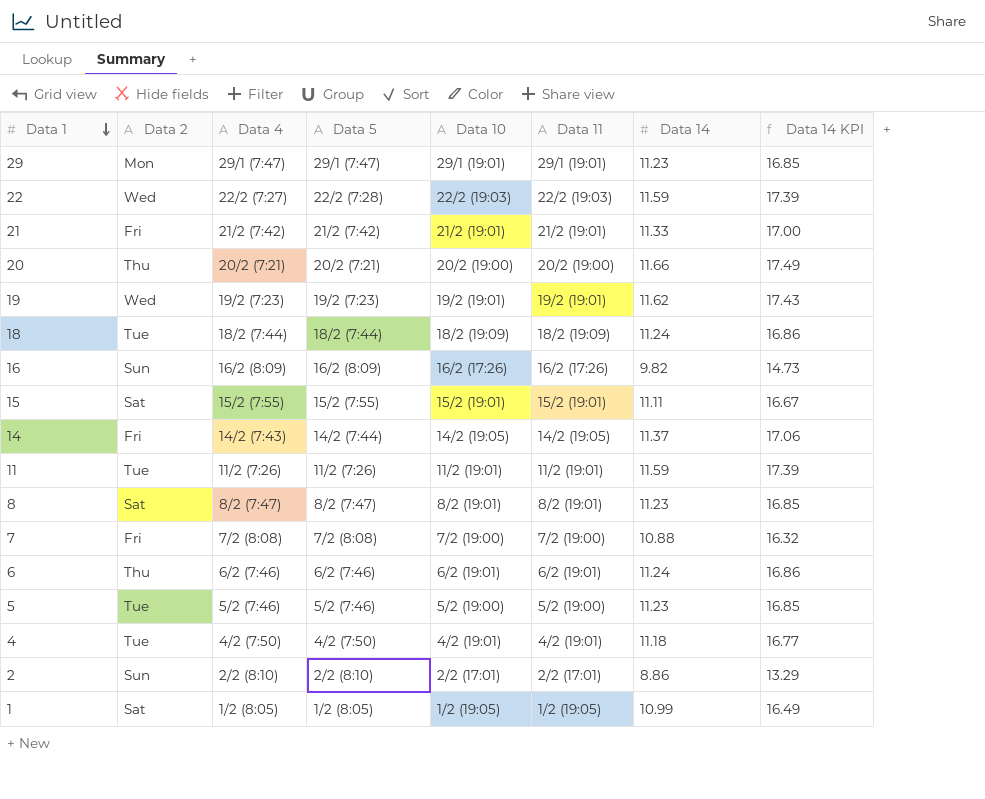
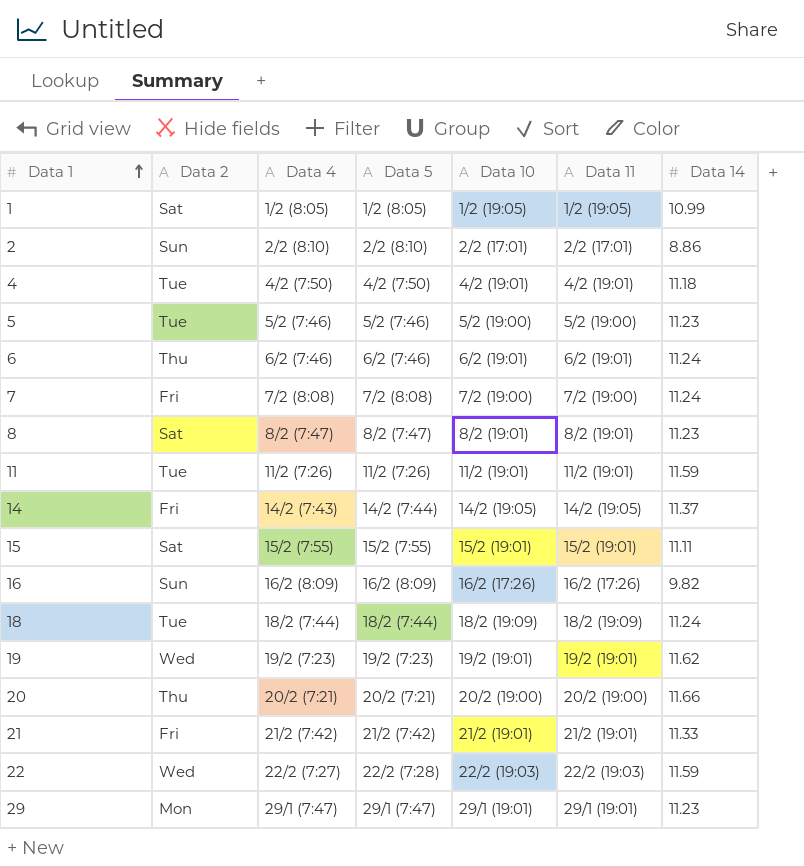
row order: Data 1 descending -> Data 1 ascending
column Data 14 KPI | formula: [Data 14] * 1.5 -> none
7 | Data 14: 10.88 -> 11.24

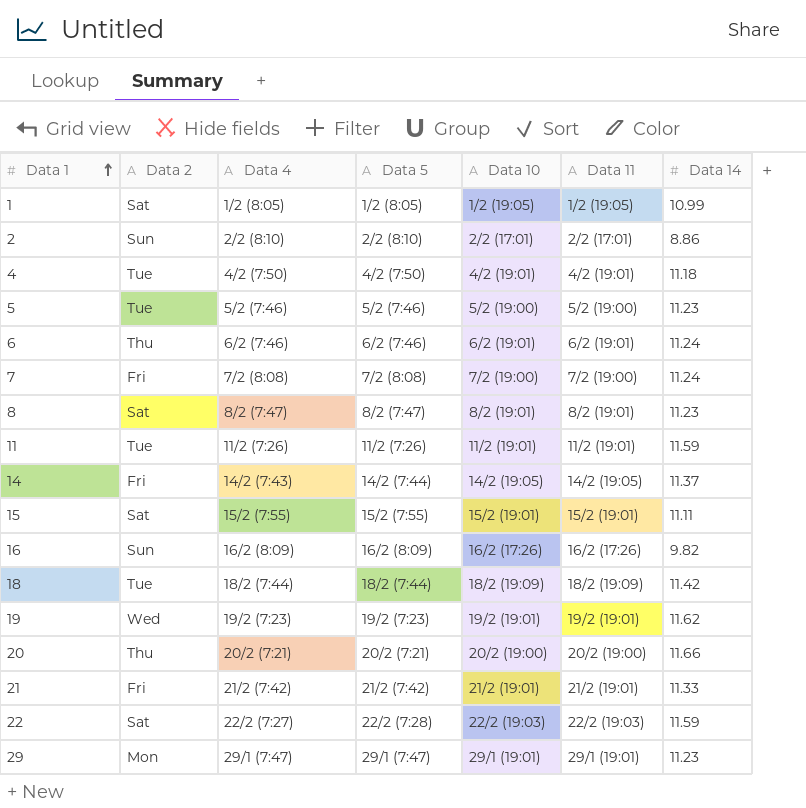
18 | Data 14: 11.24 -> 11.42
22 | Data 2: Wed -> Sat

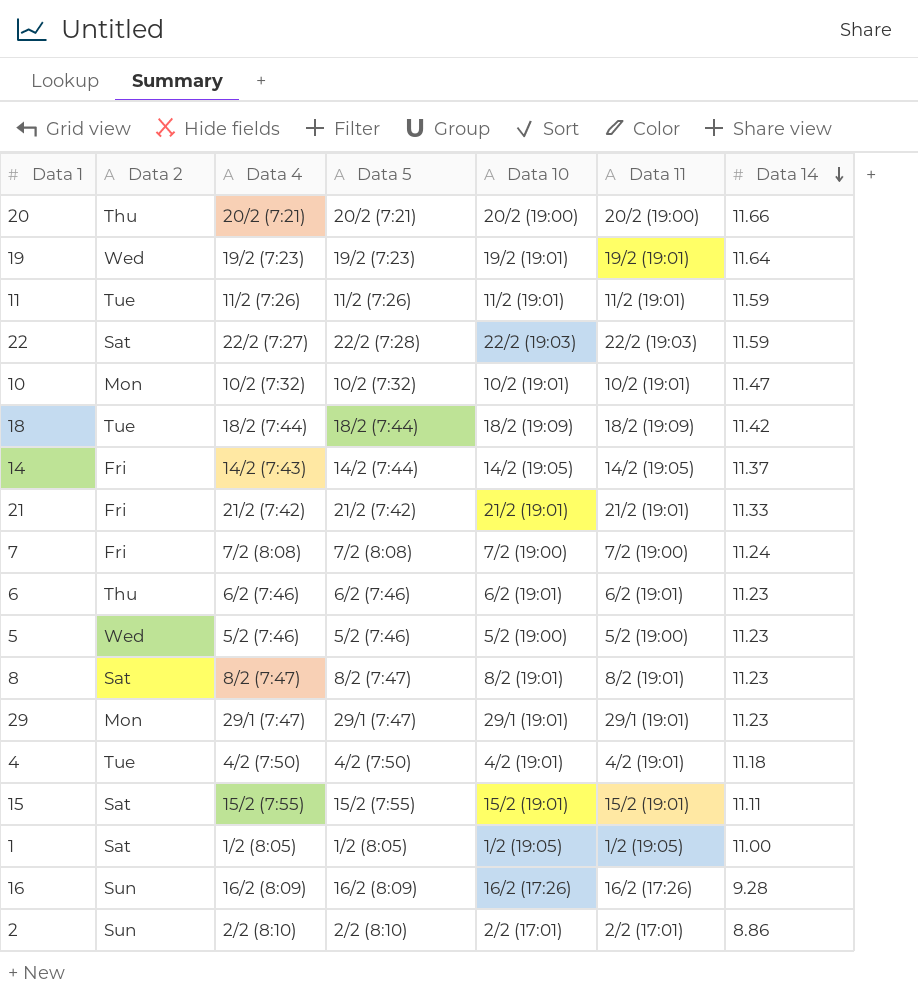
row order: Data 1 ascending -> Data 14 descending
19 | Data 14: 11.62 -> 11.64
row 10: none -> Mon | 10/2 (7:32) | 10/2 (7:32) | 10/2 (19:01) | 10/2 (19:01) | 11.47
6 | Data 14: 11.24 -> 11.23
5 | Data 2: Tue -> Wed
1 | Data 14: 10.99 -> 11.00
16 | Data 14: 9.82 -> 9.28

